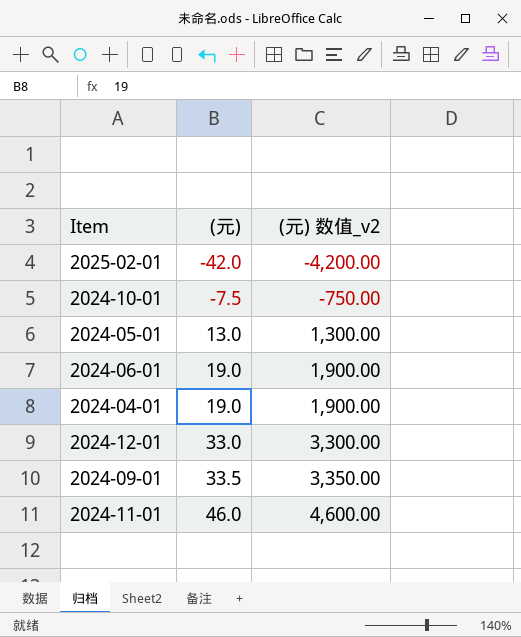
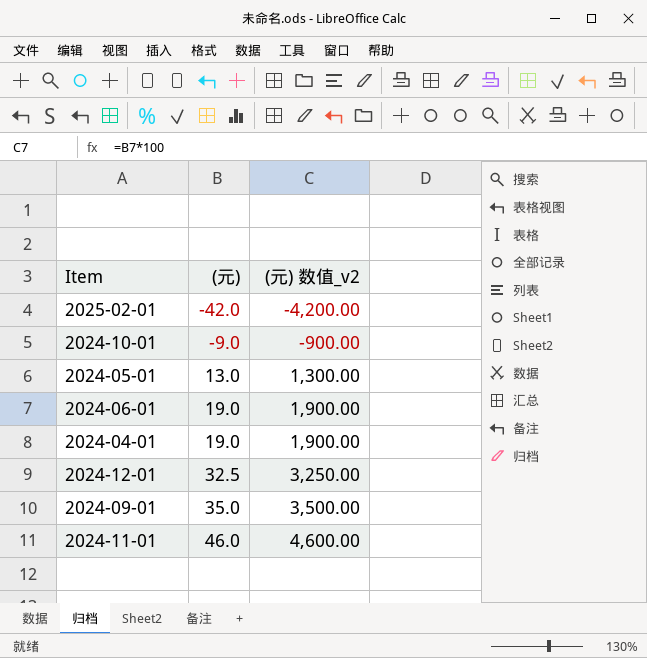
2024-10-01 | (元): -7.5 -> -9.0
2024-10-01 | (元) 数值_v2: -750.00 -> -900.00
2024-12-01 | (元): 33.0 -> 32.5
2024-12-01 | (元) 数值_v2: 3,300.00 -> 3,250.00
2024-09-01 | (元): 33.5 -> 35.0
2024-09-01 | (元) 数值_v2: 3,350.00 -> 3,500.00

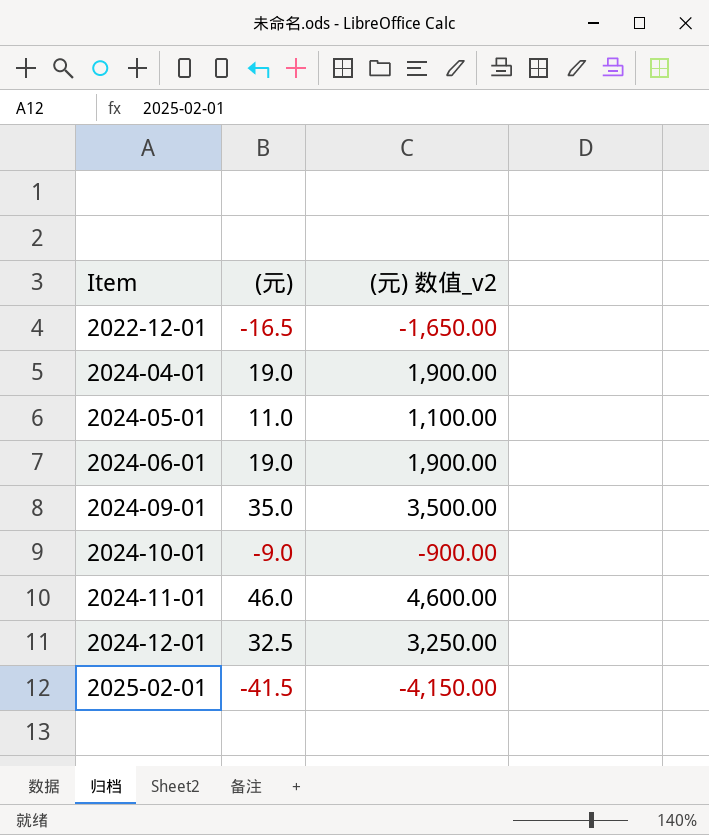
row order: (元) ascending -> Item ascending
row 2022-12-01: none -> -16.5 | -1,650.00
2024-05-01 | (元): 13.0 -> 11.0
2024-05-01 | (元) 数值_v2: 1,300.00 -> 1,100.00
2025-02-01 | (元): -42.0 -> -41.5
2025-02-01 | (元) 数值_v2: -4,200.00 -> -4,150.00

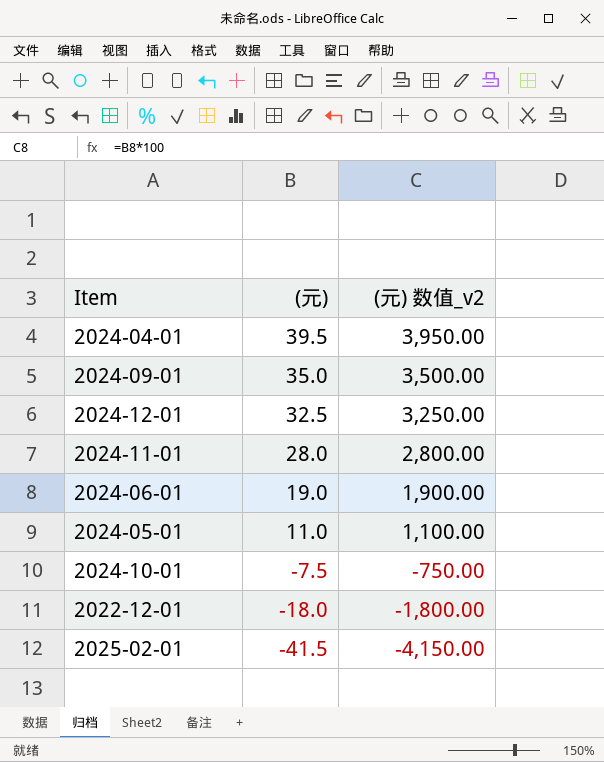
row order: Item ascending -> (元) descending
2024-04-01 | (元): 19.0 -> 39.5
2024-04-01 | (元) 数值_v2: 1,900.00 -> 3,950.00
2024-11-01 | (元): 46.0 -> 28.0
2024-11-01 | (元) 数值_v2: 4,600.00 -> 2,800.00
2024-10-01 | (元): -9.0 -> -7.5
2024-10-01 | (元) 数值_v2: -900.00 -> -750.00
2022-12-01 | (元): -16.5 -> -18.0
2022-12-01 | (元) 数值_v2: -1,650.00 -> -1,800.00

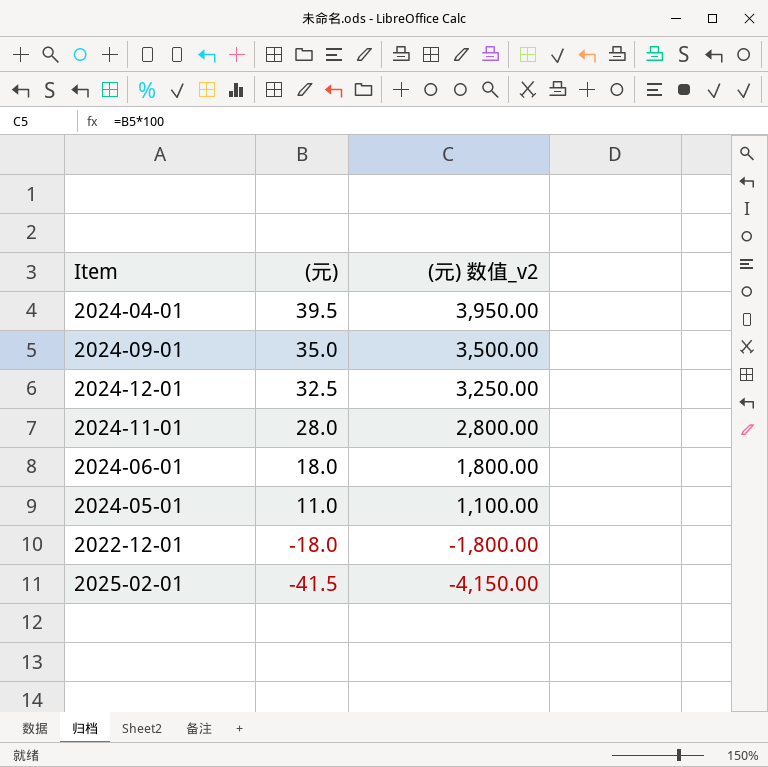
row 2024-10-01: -7.5 | -750.00 -> none
2024-06-01 | (元): 19.0 -> 18.0
2024-06-01 | (元) 数值_v2: 1,900.00 -> 1,800.00

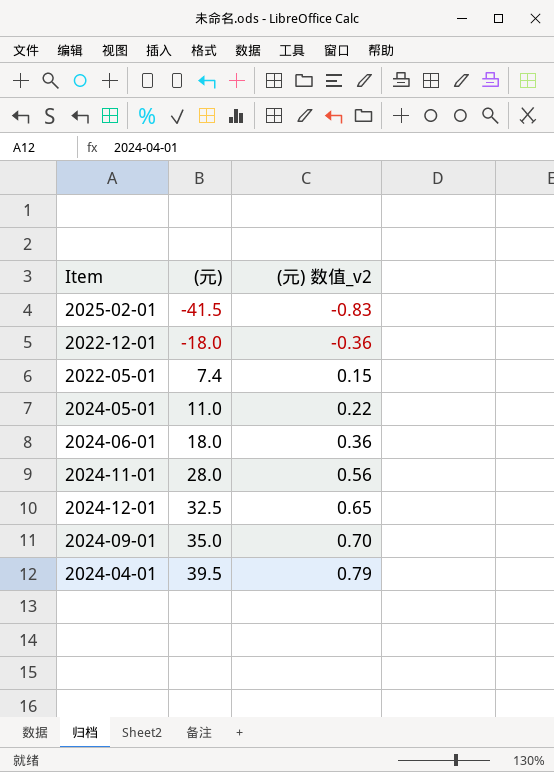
row order: (元) descending -> (元) ascending
column (元) 数值_v2 | formula: [(元)] * 100 -> [(元)] * 0.02
row 2022-05-01: none -> 7.4 | 0.15

